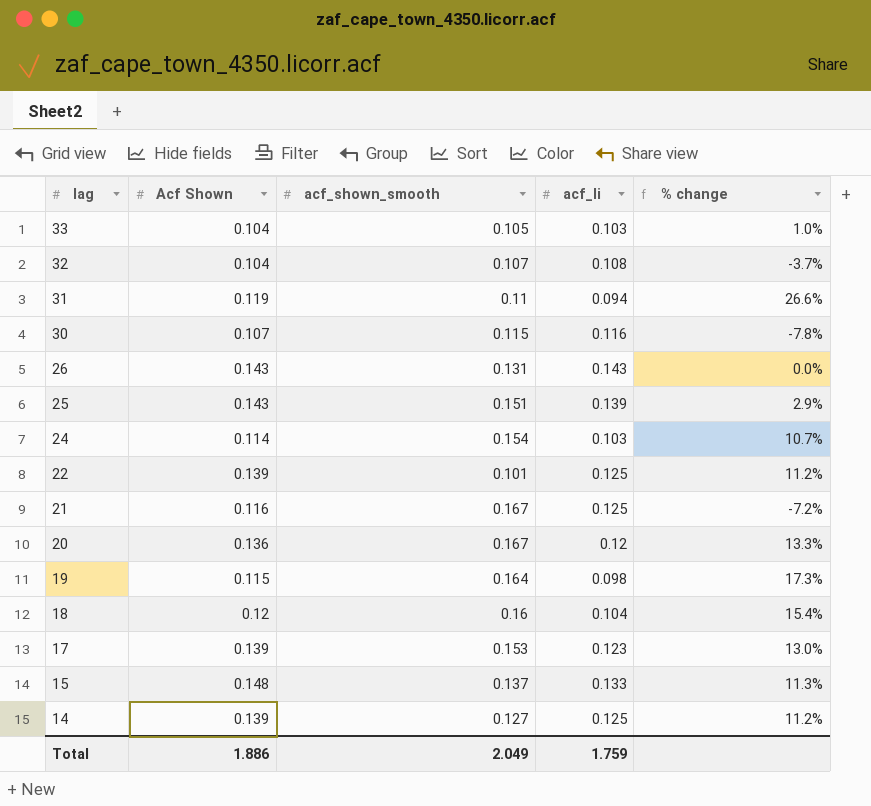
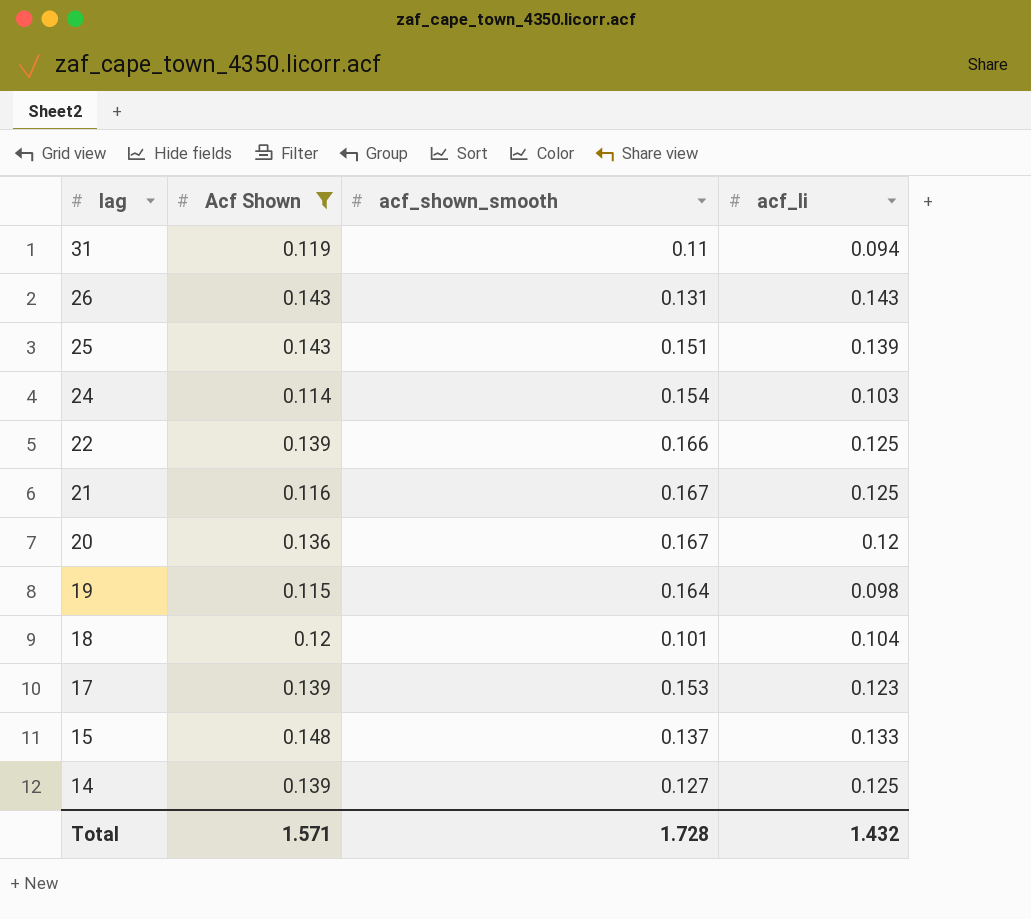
filter: none -> Acf Shown >= 0.114
column % change | formula: ([Acf Shown] - [acf_li]) / [acf_li] -> none
22 | acf_shown_smooth: 0.101 -> 0.166
18 | acf_shown_smooth: 0.16 -> 0.101
Total | Acf Shown: 1.886 -> 1.571
Total | acf_shown_smooth: 2.049 -> 1.728
Total | acf_li: 1.759 -> 1.432

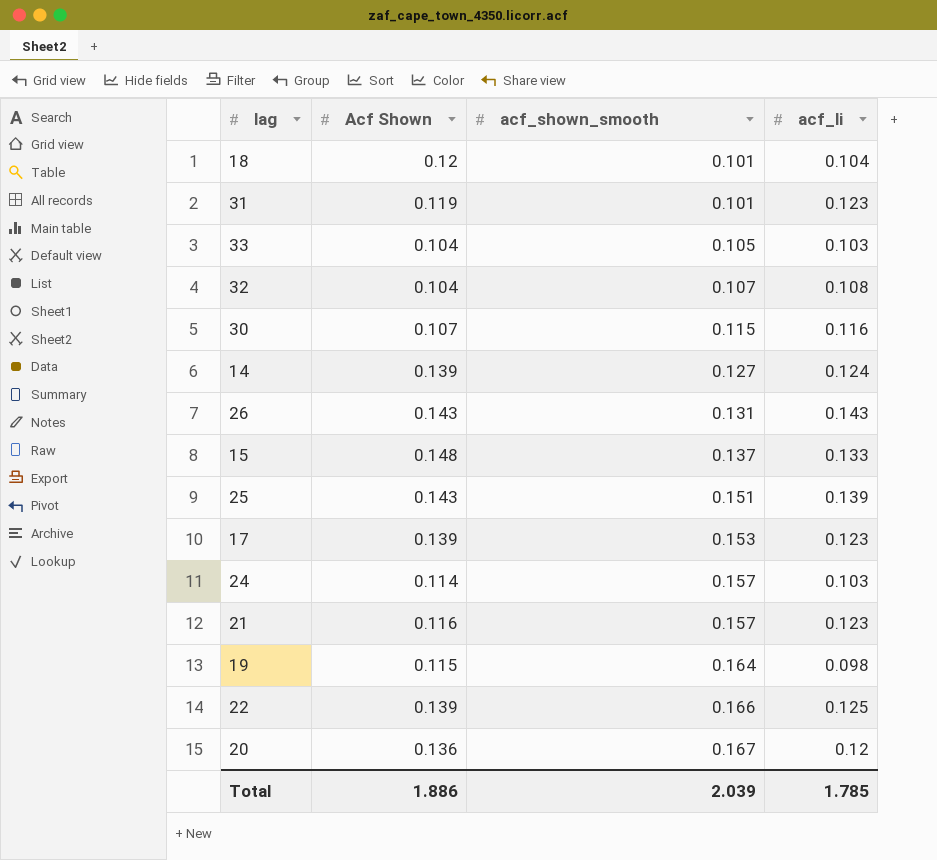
filter: Acf Shown >= 0.114 -> none
row order: lag descending -> acf_shown_smooth ascending
31 | acf_shown_smooth: 0.11 -> 0.101
31 | acf_li: 0.094 -> 0.123
14 | acf_li: 0.125 -> 0.124
24 | acf_shown_smooth: 0.154 -> 0.157
21 | acf_shown_smooth: 0.167 -> 0.157
21 | acf_li: 0.125 -> 0.123
Total | Acf Shown: 1.571 -> 1.886
Total | acf_shown_smooth: 1.728 -> 2.039
Total | acf_li: 1.432 -> 1.785

